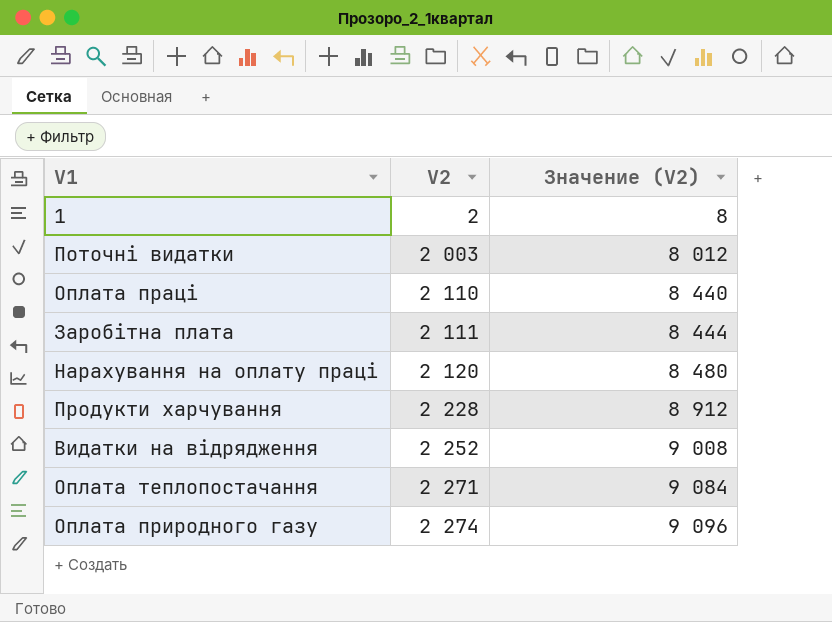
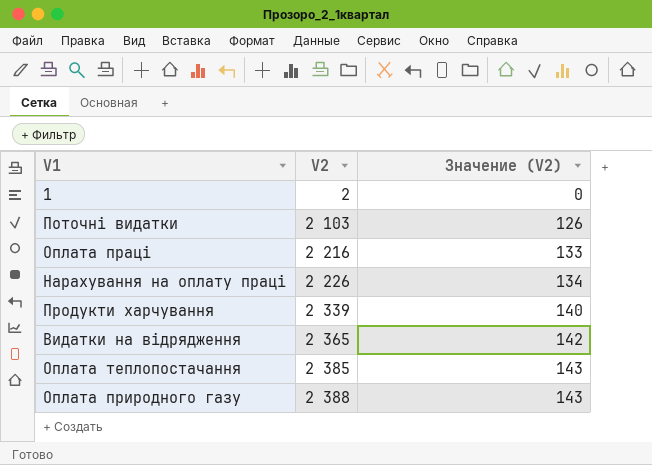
column Значение (V2) | formula: [V2] * 4 -> [V2] * 0,06
row Заробітна плата: 2 111 | 8 444 -> none
Поточні видатки | V2: 2 003 -> 2 103
Оплата праці | V2: 2 110 -> 2 216
Нарахування на оплату праці | V2: 2 120 -> 2 226
Продукти харчування | V2: 2 228 -> 2 339
Видатки на відрядження | V2: 2 252 -> 2 365
Оплата теплопостачання | V2: 2 271 -> 2 385
Оплата природного газу | V2: 2 274 -> 2 388

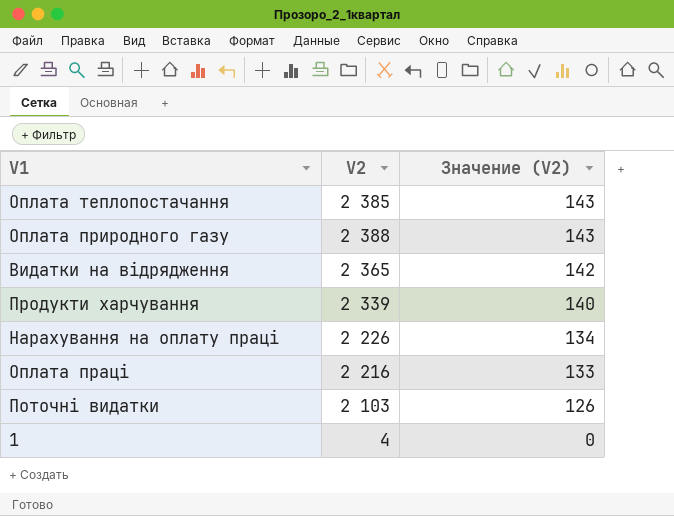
row order: V2 ascending -> Значение (V2) descending
1 | V2: 2 -> 4

